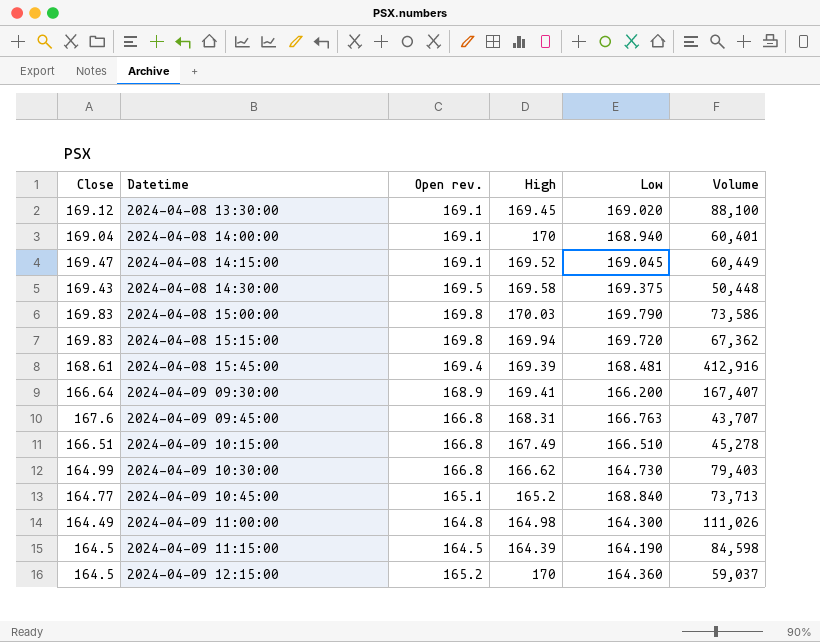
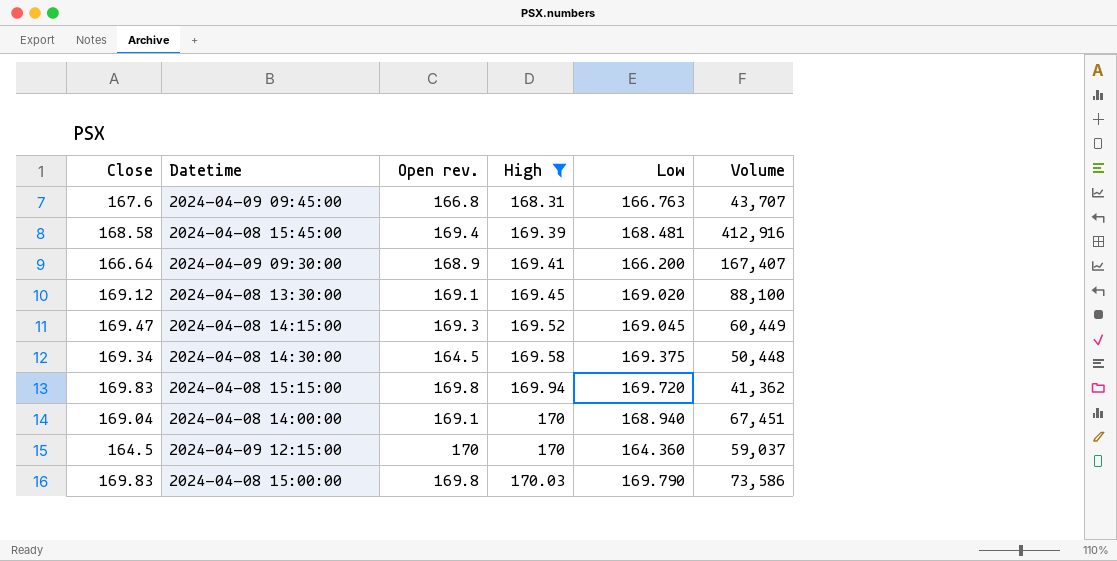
filter: none -> High >= 168.31
row order: Datetime ascending -> High ascending
2024-04-08 15:45:00 | Close: 168.61 -> 168.58
2024-04-08 14:15:00 | Open rev.: 169.1 -> 169.3
2024-04-08 14:30:00 | Close: 169.43 -> 169.34
2024-04-08 14:30:00 | Open rev.: 169.5 -> 164.5
2024-04-08 15:15:00 | Volume: 67,362 -> 41,362
2024-04-08 14:00:00 | Volume: 60,401 -> 67,451
2024-04-09 12:15:00 | Open rev.: 165.2 -> 170

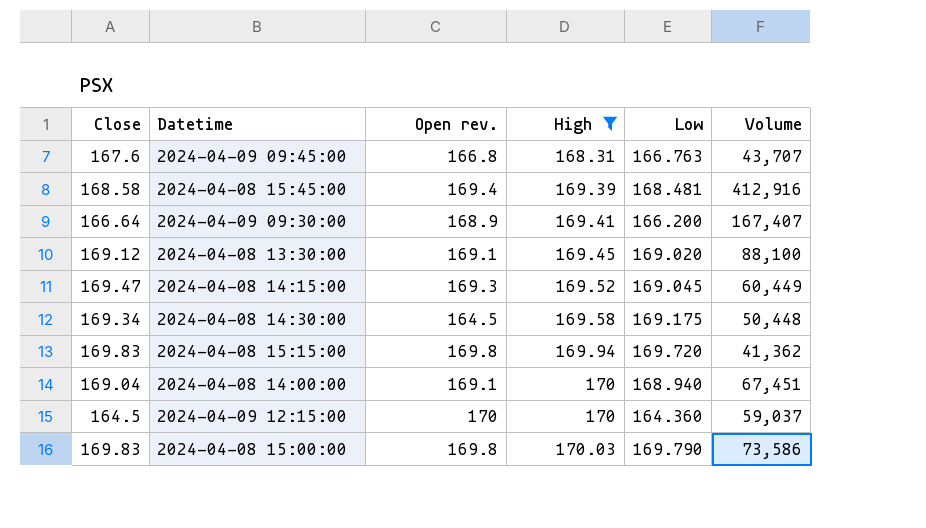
2024-04-08 14:30:00 | Low: 169.375 -> 169.175

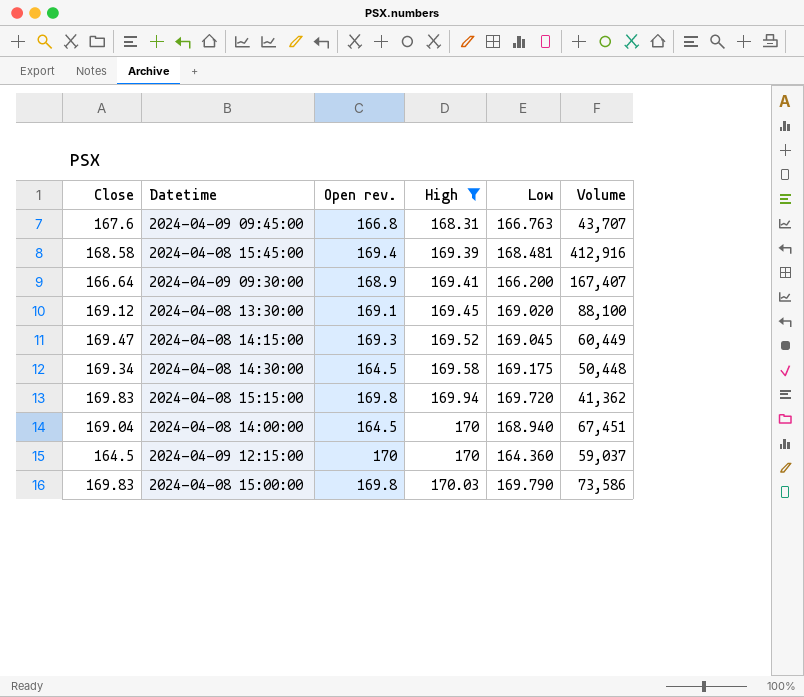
2024-04-08 14:00:00 | Open rev.: 169.1 -> 164.5

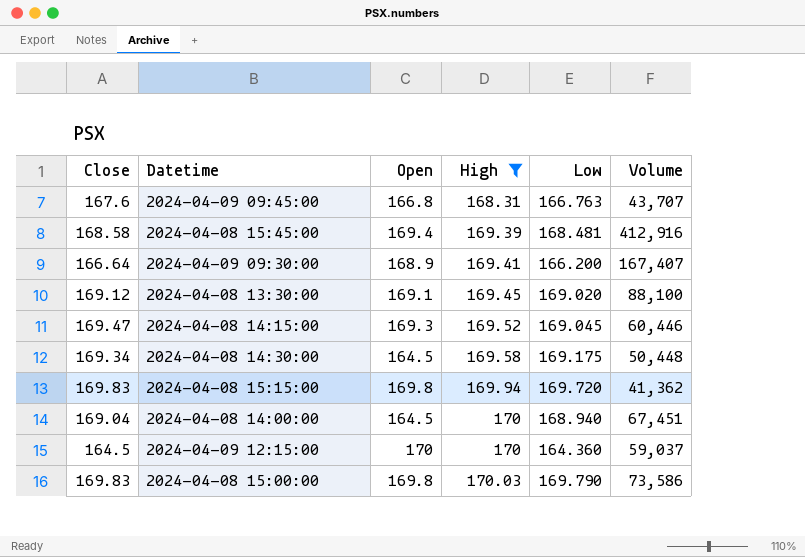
column name: Open rev. -> Open
2024-04-08 14:15:00 | Volume: 60,449 -> 60,446

